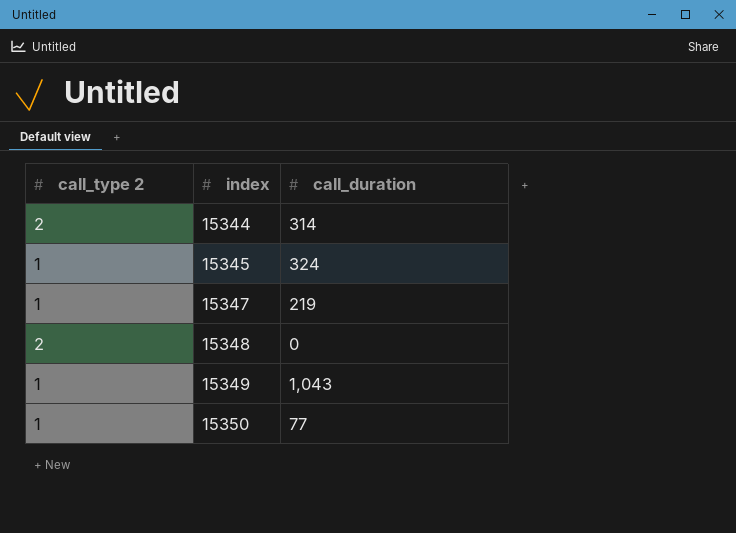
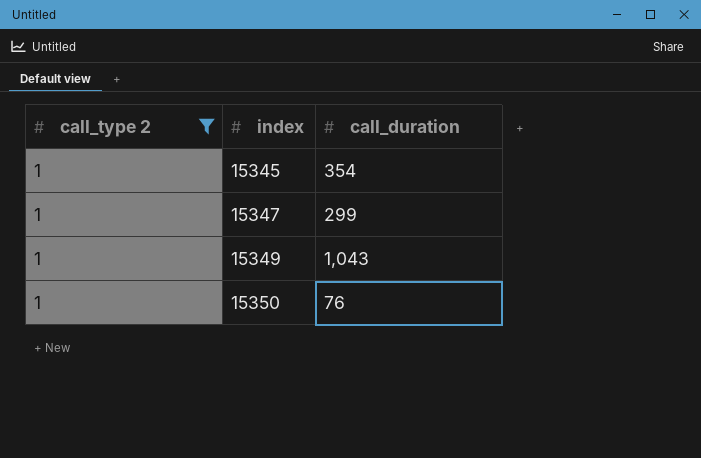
filter: none -> call_type 2 = 1
15345 | call_duration: 324 -> 354
15347 | call_duration: 219 -> 299
15350 | call_duration: 77 -> 76

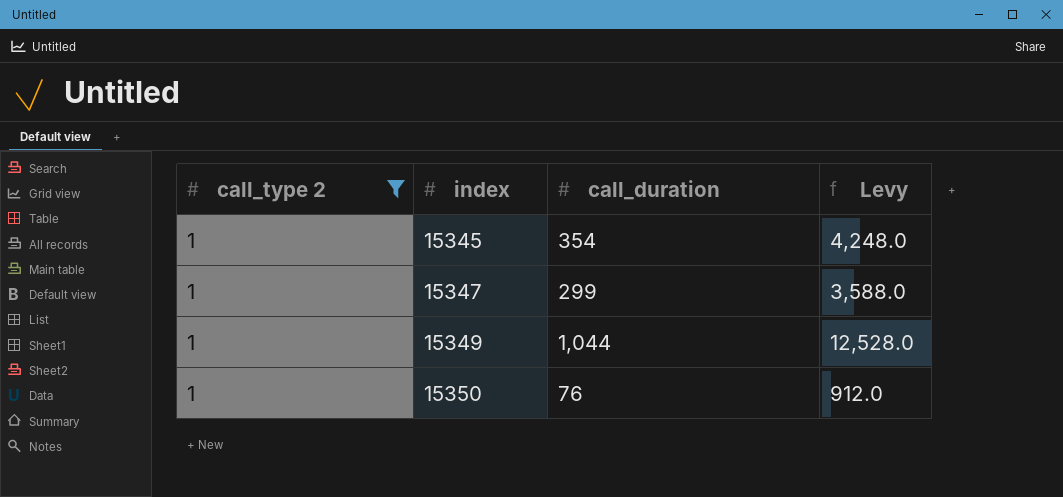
column Levy | formula: none -> [call_duration] * 12
15349 | call_duration: 1,043 -> 1,044

